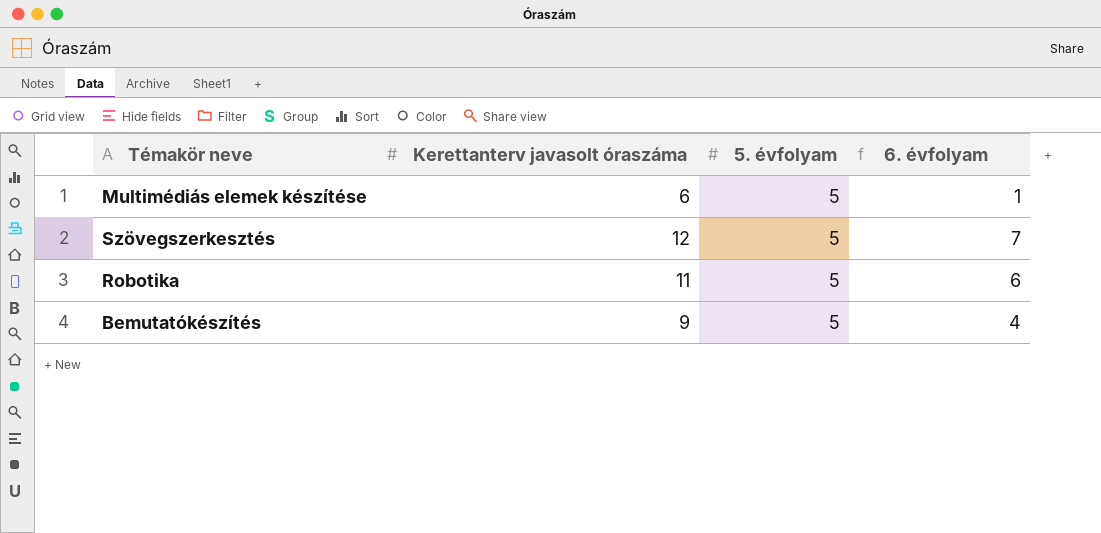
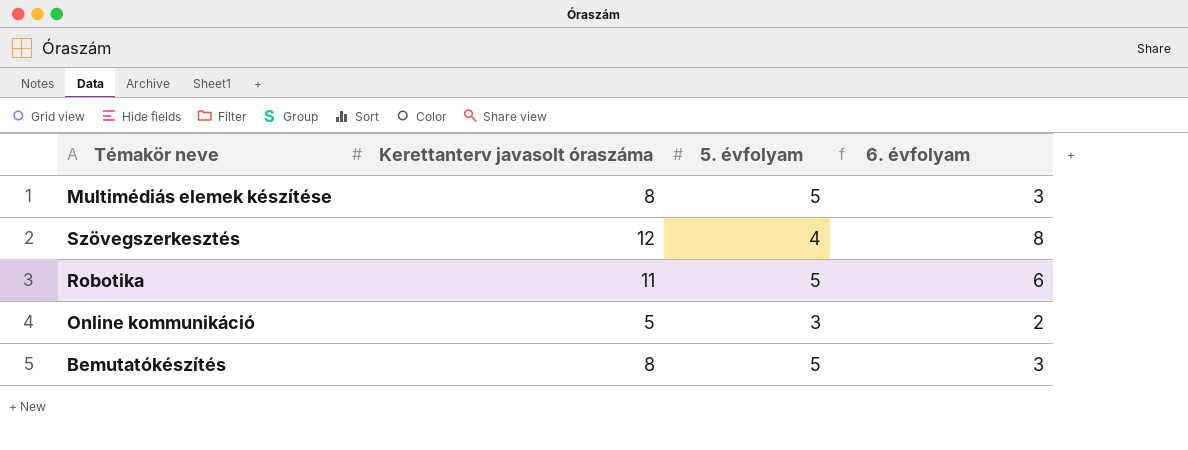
Multimédiás elemek készítése | Kerettanterv javasolt óraszáma: 6 -> 8
Multimédiás elemek készítése | 6. évfolyam: 1 -> 3
Szövegszerkesztés | 5. évfolyam: 5 -> 4
Szövegszerkesztés | 6. évfolyam: 7 -> 8
row Online kommunikáció: none -> 5 | 3 | 2
Bemutatókészítés | Kerettanterv javasolt óraszáma: 9 -> 8
Bemutatókészítés | 6. évfolyam: 4 -> 3

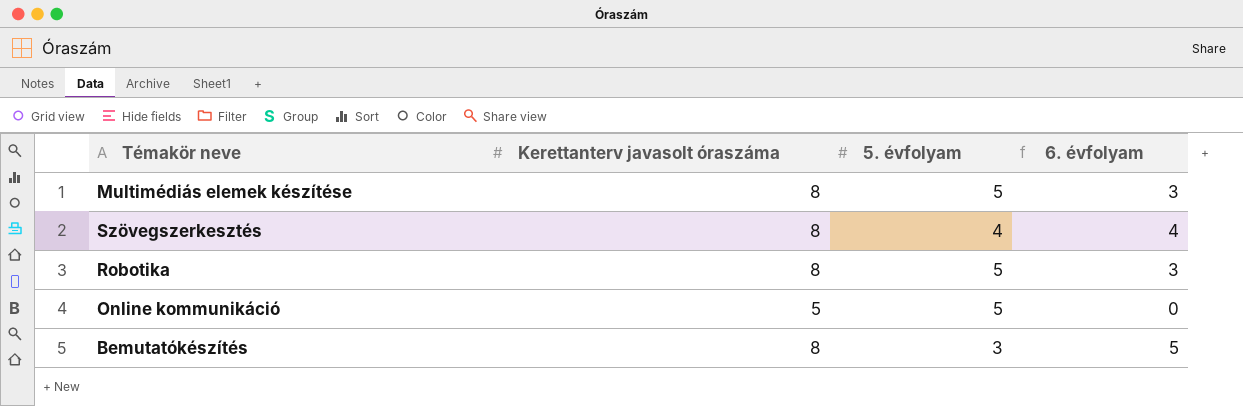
Szövegszerkesztés | Kerettanterv javasolt óraszáma: 12 -> 8
Szövegszerkesztés | 6. évfolyam: 8 -> 4
Robotika | Kerettanterv javasolt óraszáma: 11 -> 8
Robotika | 6. évfolyam: 6 -> 3
Online kommunikáció | 5. évfolyam: 3 -> 5
Online kommunikáció | 6. évfolyam: 2 -> 0
Bemutatókészítés | 5. évfolyam: 5 -> 3
Bemutatókészítés | 6. évfolyam: 3 -> 5

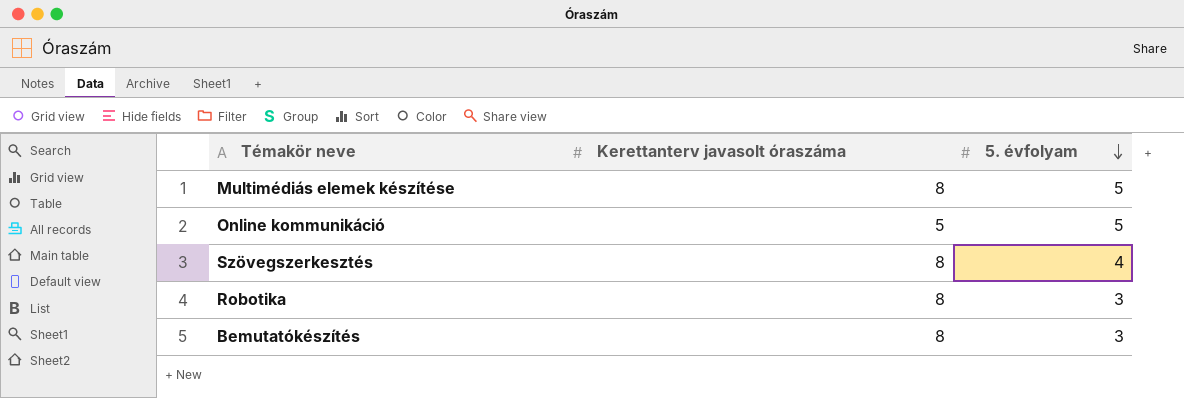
row order: none -> 5. évfolyam descending
column 6. évfolyam | formula: [Kerettanterv javasolt óraszáma] - [5. évfolyam] -> none
Robotika | 5. évfolyam: 5 -> 3

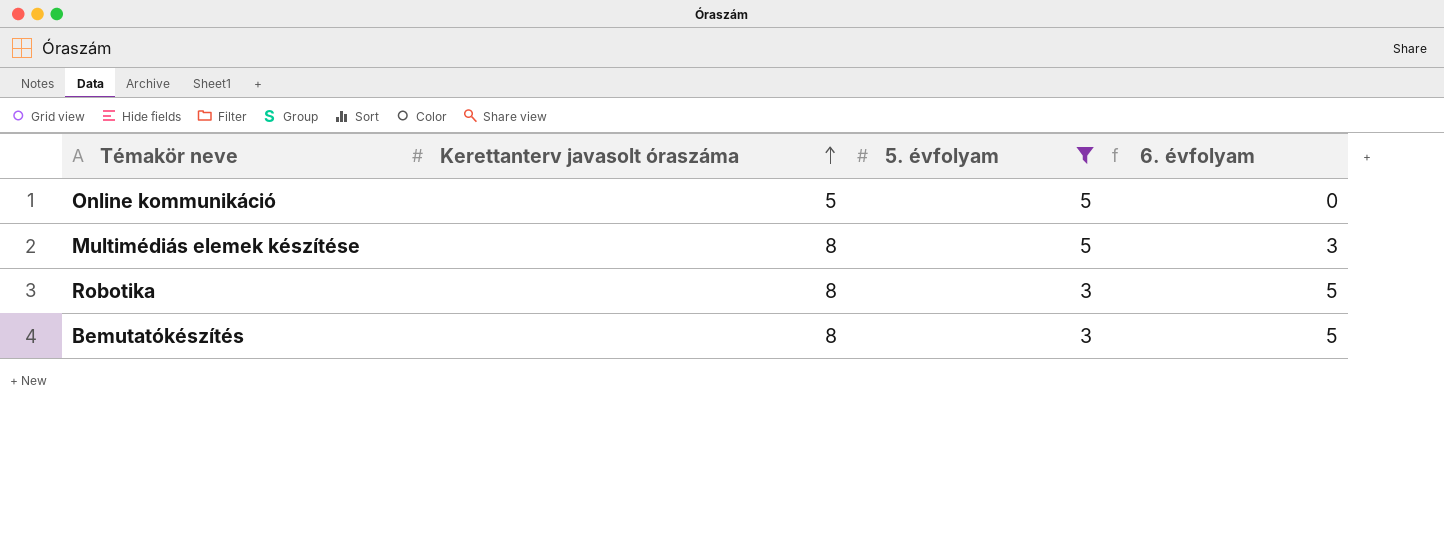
filter: none -> 5. évfolyam != 4
row order: 5. évfolyam descending -> Kerettanterv javasolt óraszáma ascending
column 6. évfolyam | formula: none -> [Kerettanterv javasolt óraszáma] - [5. évfolyam]

